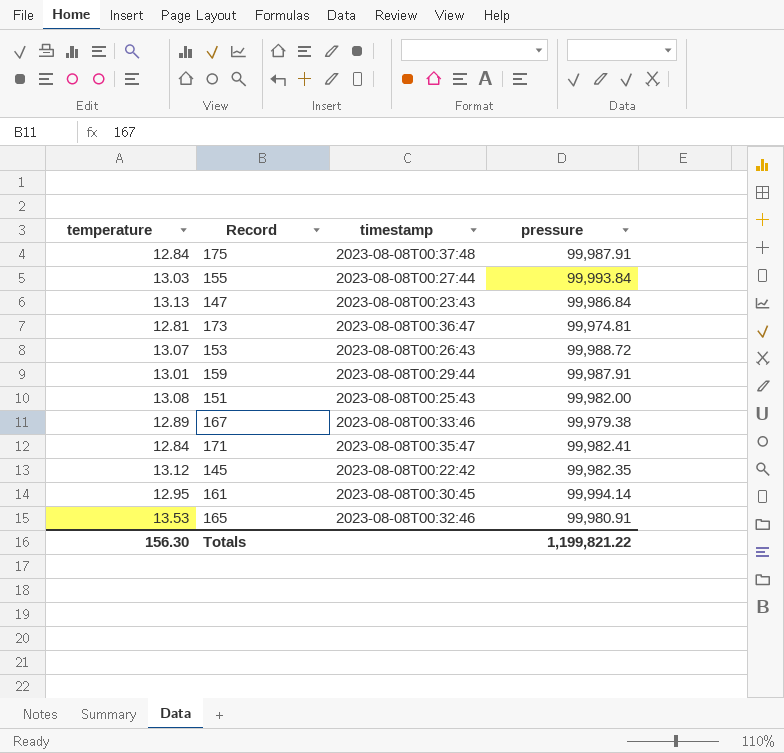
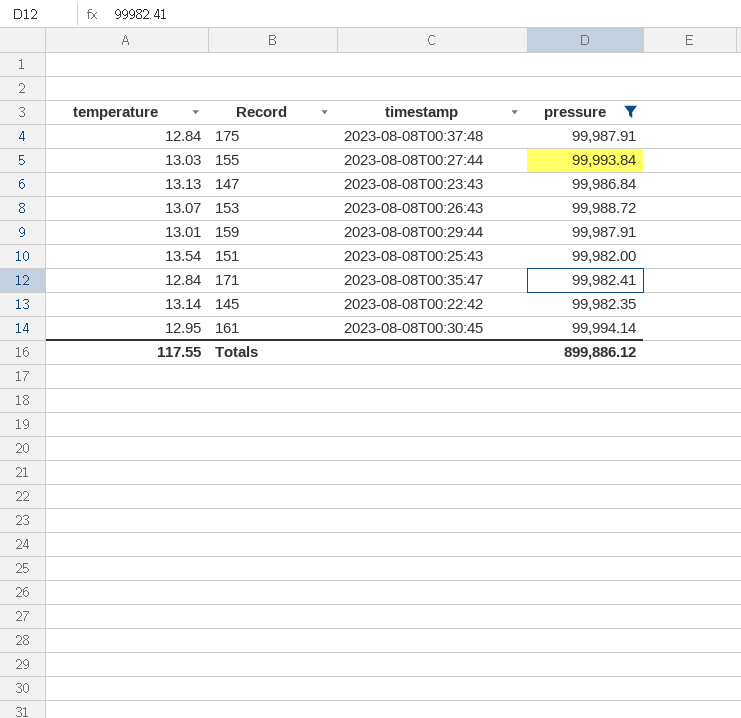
filter: none -> pressure >= 99,982.00
151 | temperature: 13.08 -> 13.54
145 | temperature: 13.12 -> 13.14
Totals | temperature: 156.30 -> 117.55
Totals | pressure: 1,199,821.22 -> 899,886.12

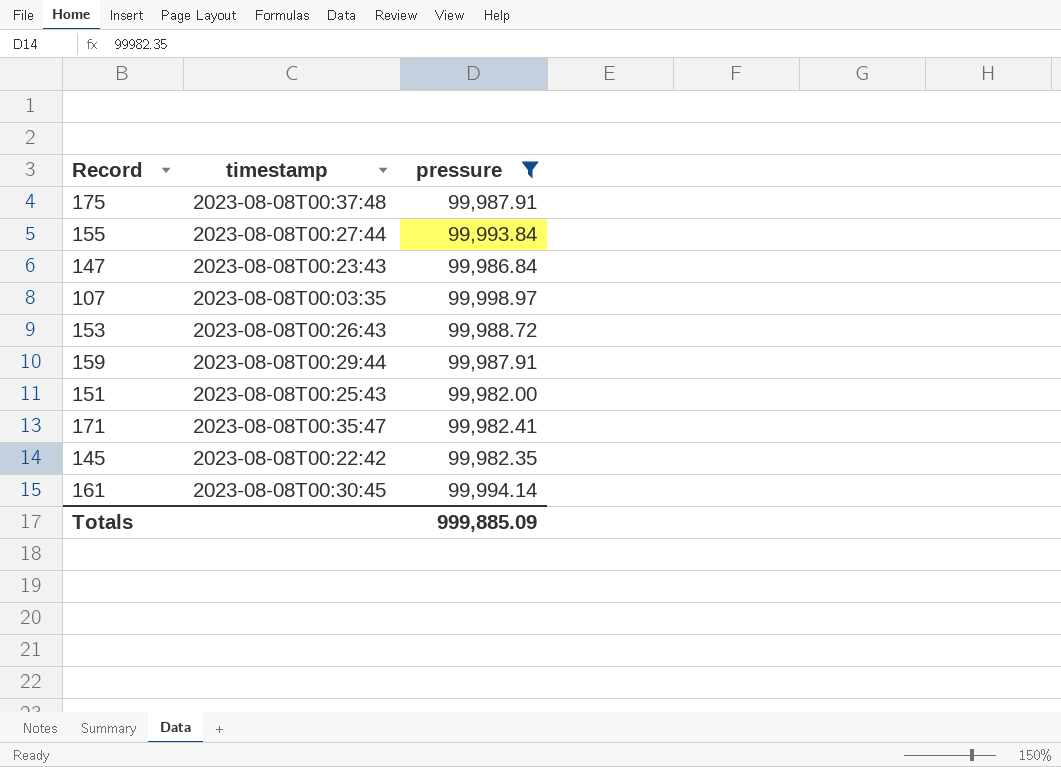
column temperature | position: 1 -> none
row 107: none -> 2023-08-08T00:03:35 | 99,998.97
Totals | pressure: 899,886.12 -> 999,885.09

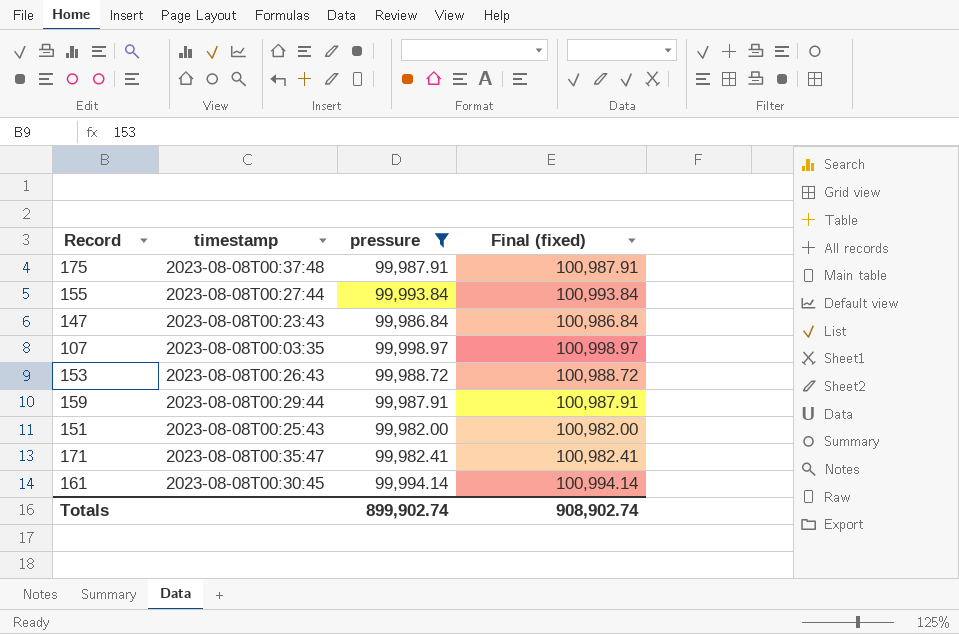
column Final (fixed) | formula: none -> [pressure] + 1000
row 145: 2023-08-08T00:22:42 | 99,982.35 -> none
Totals | pressure: 999,885.09 -> 899,902.74

